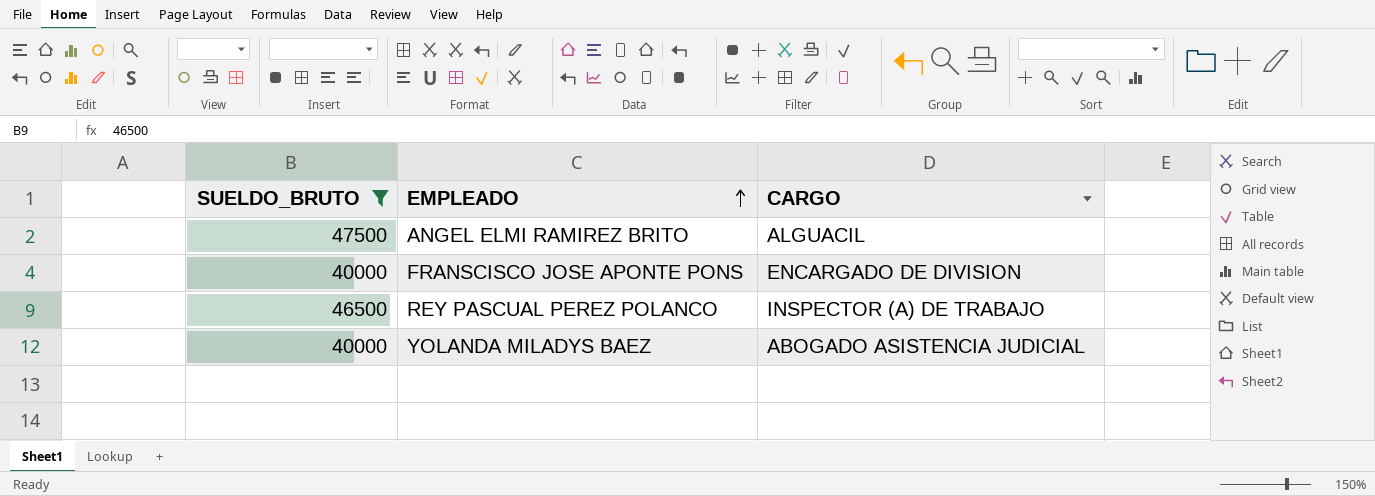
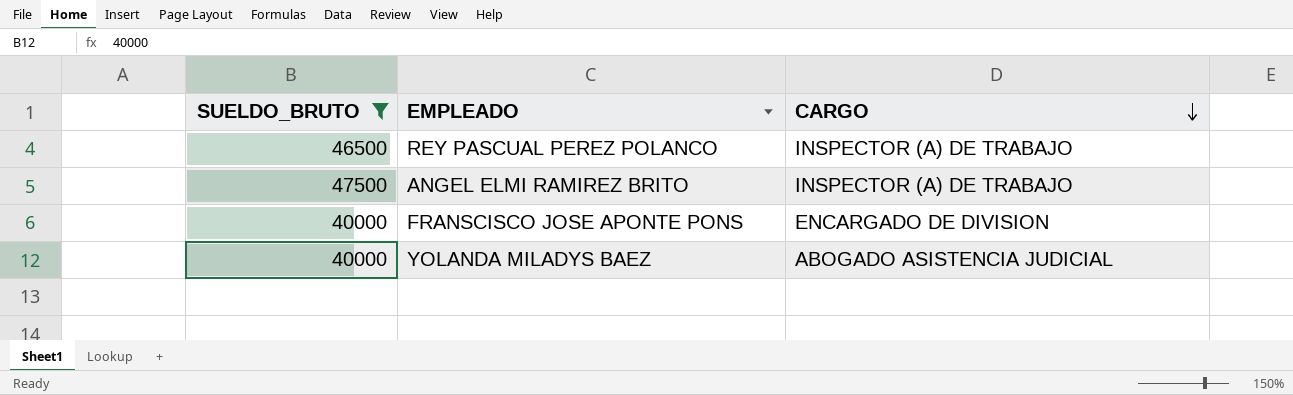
row order: EMPLEADO ascending -> CARGO descending
ANGEL ELMI RAMIREZ BRITO | CARGO: ALGUACIL -> INSPECTOR (A) DE TRABAJO

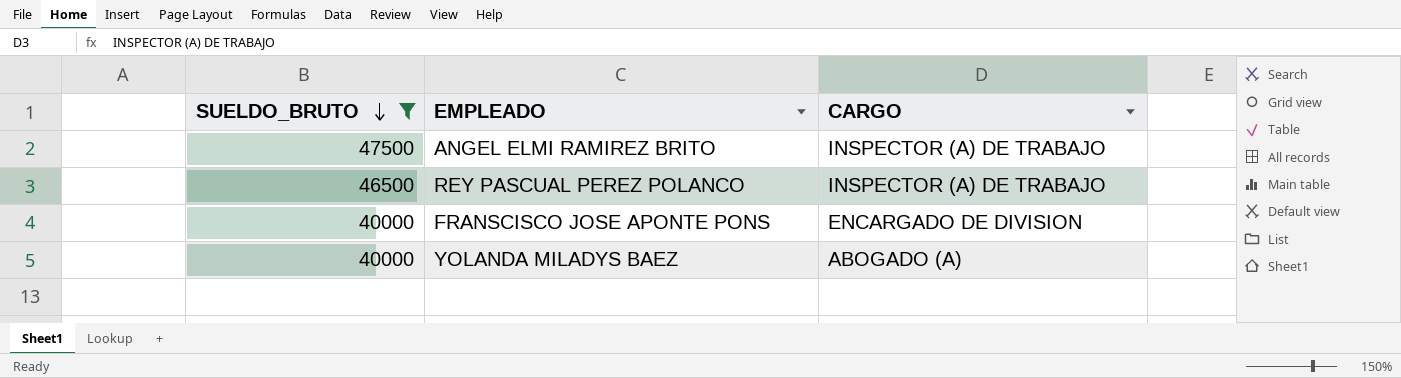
row order: CARGO descending -> SUELDO_BRUTO descending
YOLANDA MILADYS BAEZ | CARGO: ABOGADO ASISTENCIA JUDICIAL -> ABOGADO (A)

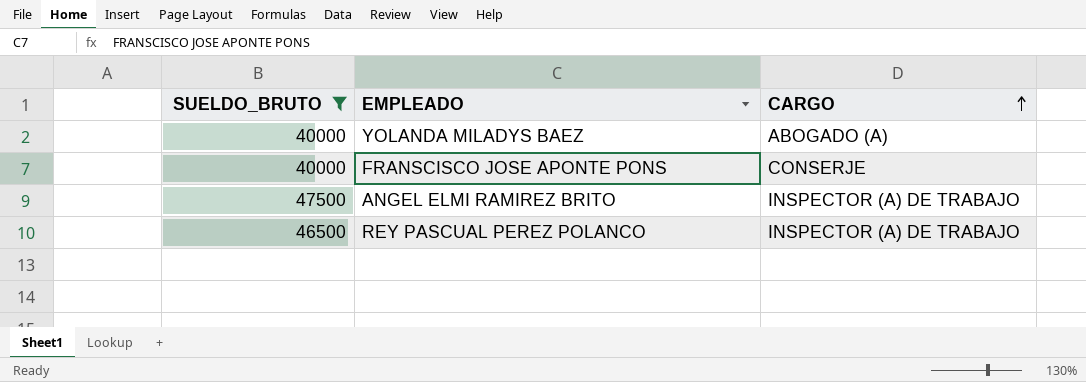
row order: SUELDO_BRUTO descending -> CARGO ascending
FRANSCISCO JOSE APONTE PONS | CARGO: ENCARGADO DE DIVISION -> CONSERJE

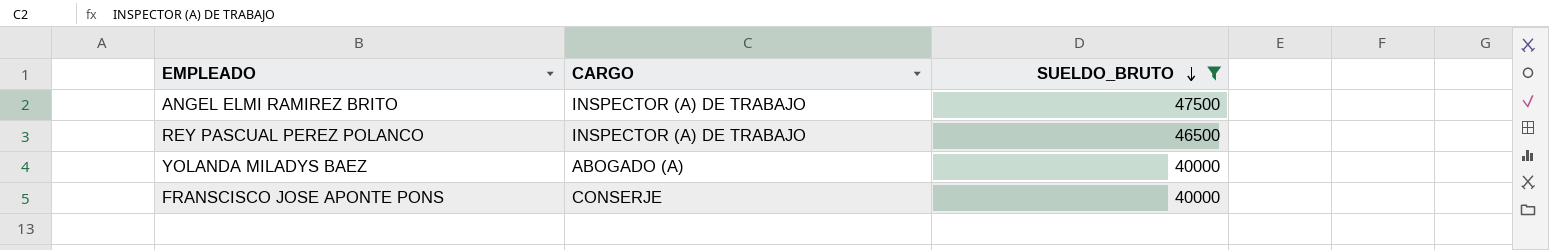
row order: CARGO ascending -> SUELDO_BRUTO descending
column SUELDO_BRUTO | position: 1 -> 3

